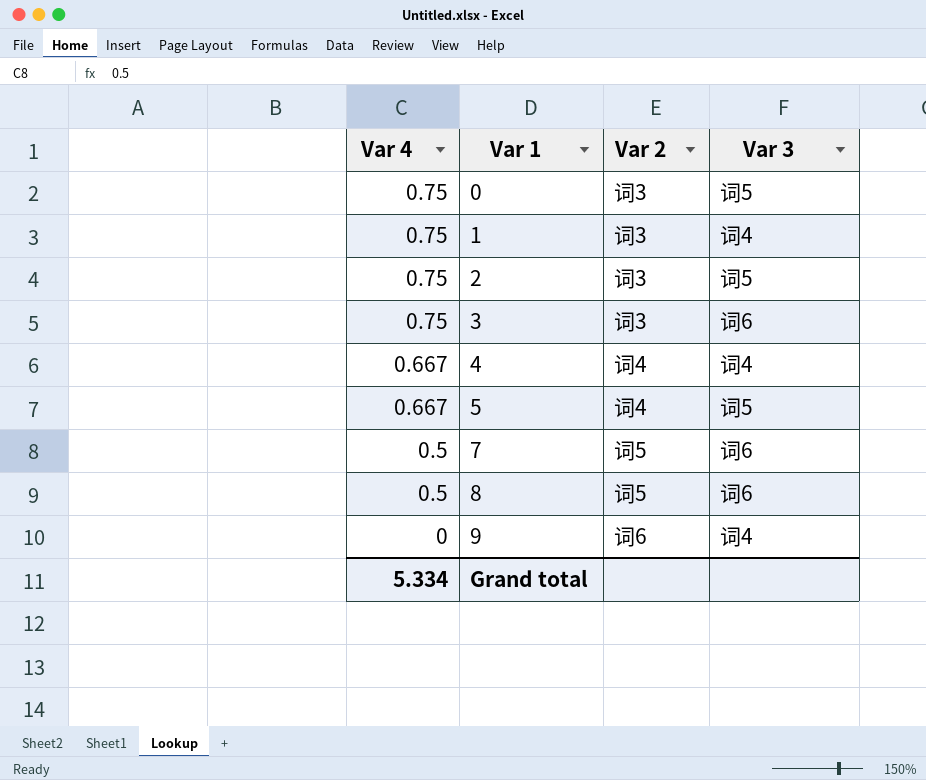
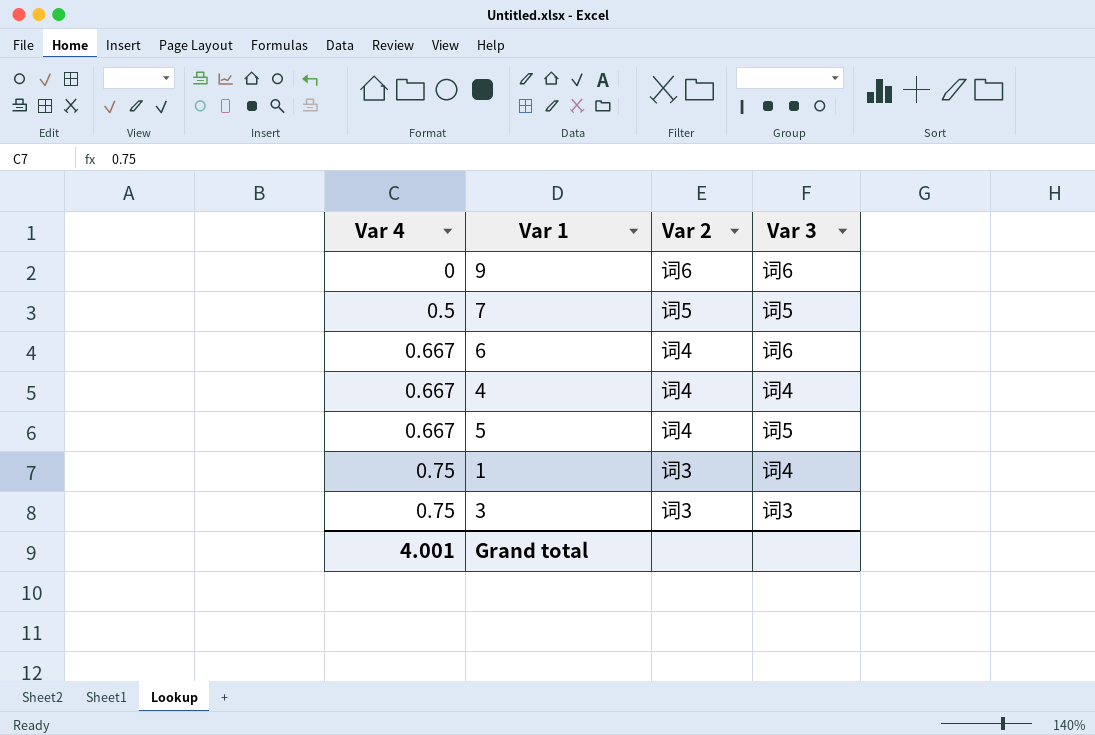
row order: Var 4 descending -> Var 4 ascending
row 0: 0.75 | 词3 | 词5 -> none
row 2: 0.75 | 词3 | 词5 -> none
row 8: 0.5 | 词5 | 词6 -> none
9 | Var 3: 词4 -> 词6
7 | Var 3: 词6 -> 词5
row 6: none -> 0.667 | 词4 | 词6
3 | Var 3: 词6 -> 词3
Grand total | Var 4: 5.334 -> 4.001

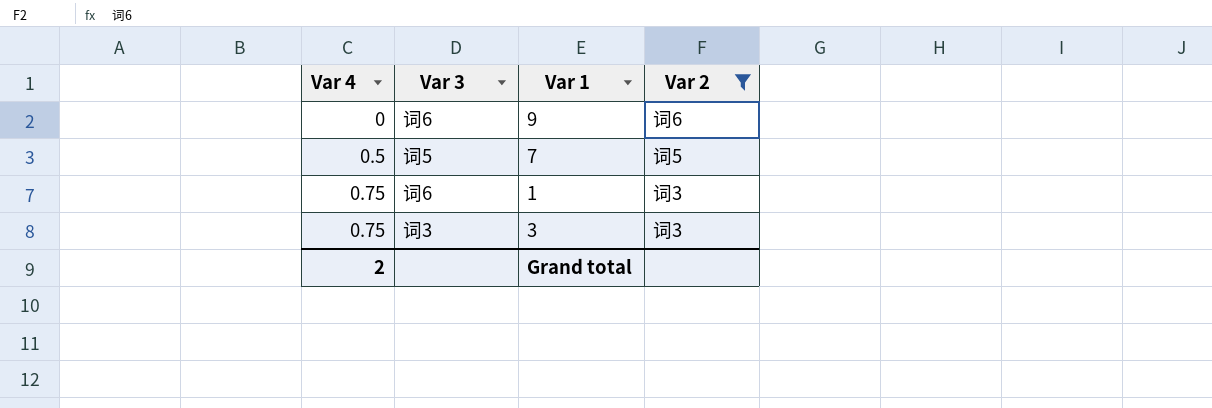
filter: none -> Var 2 != 词4
column Var 3 | position: 4 -> 2
1 | Var 3: 词4 -> 词6
Grand total | Var 4: 4.001 -> 2

